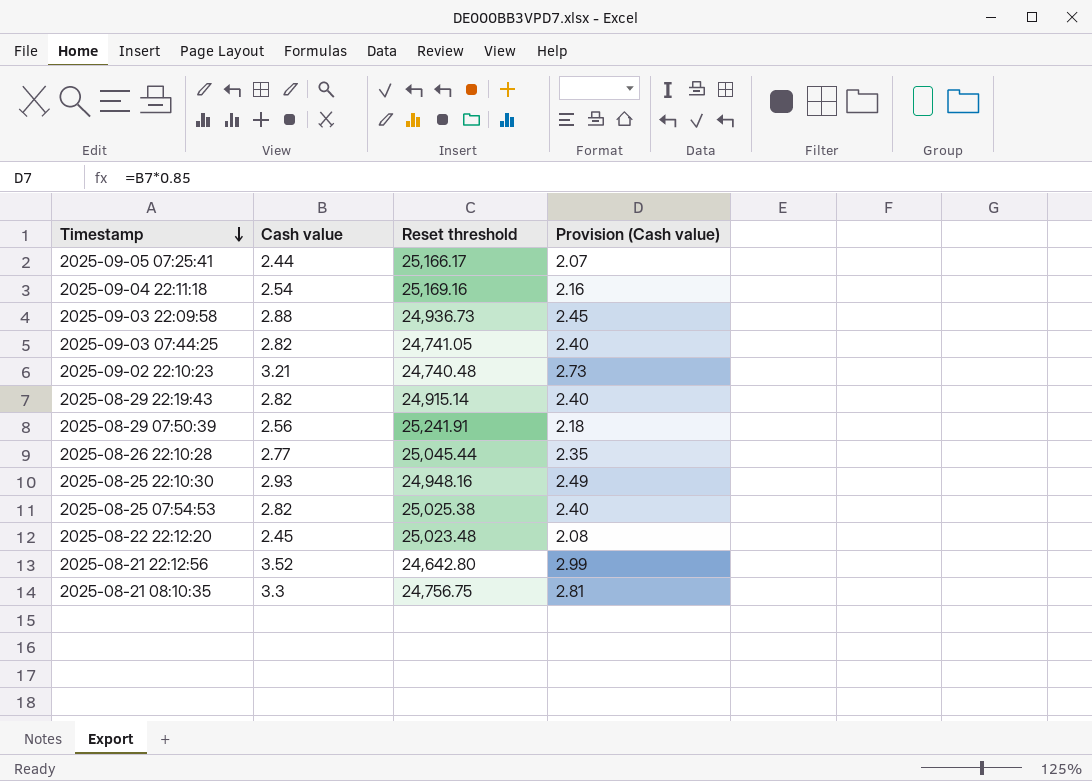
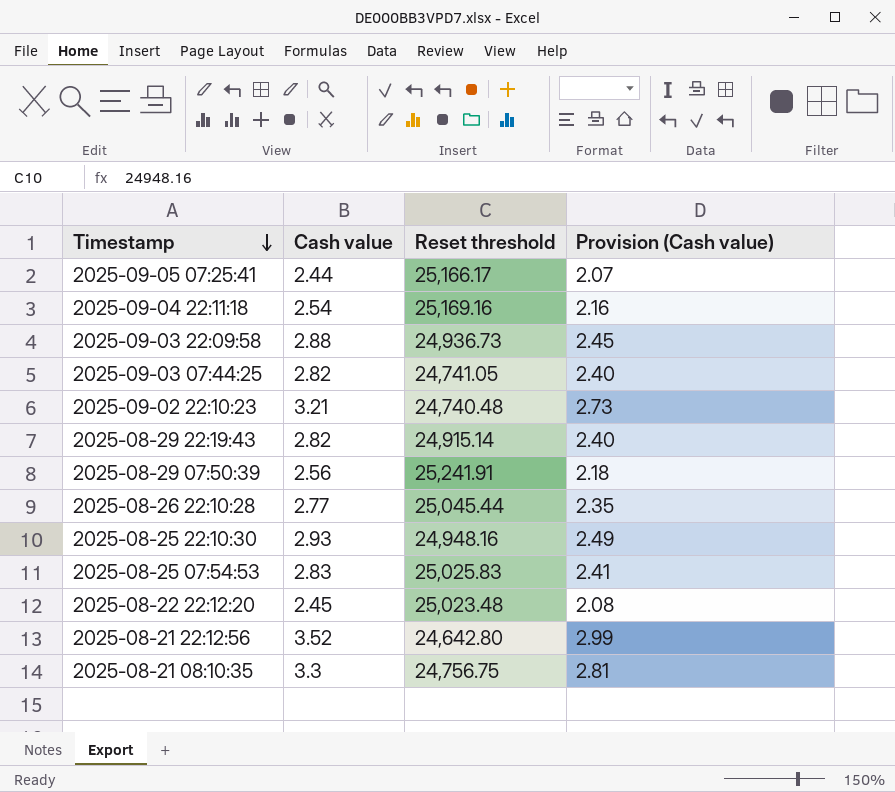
2025-08-25 07:54:53 | Cash value: 2.82 -> 2.83
2025-08-25 07:54:53 | Reset threshold: 25,025.38 -> 25,025.83
2025-08-25 07:54:53 | Provision (Cash value): 2.40 -> 2.41

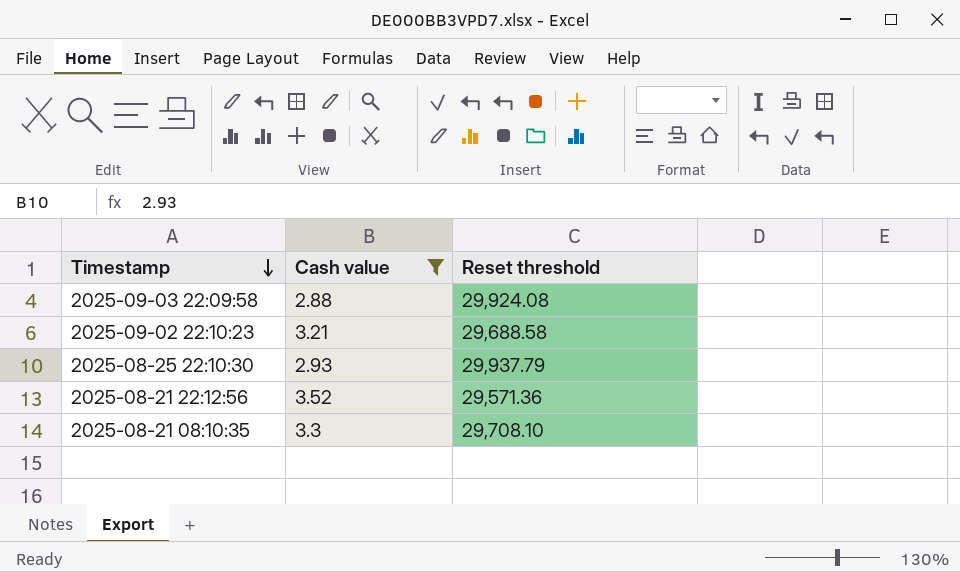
filter: none -> Cash value >= 2.88
column Provision (Cash value) | formula: [Cash value] * 0.85 -> none
2025-09-03 22:09:58 | Reset threshold: 24,936.73 -> 29,924.08
2025-09-02 22:10:23 | Reset threshold: 24,740.48 -> 29,688.58
2025-08-25 22:10:30 | Reset threshold: 24,948.16 -> 29,937.79
2025-08-21 22:12:56 | Reset threshold: 24,642.80 -> 29,571.36
2025-08-21 08:10:35 | Reset threshold: 24,756.75 -> 29,708.10

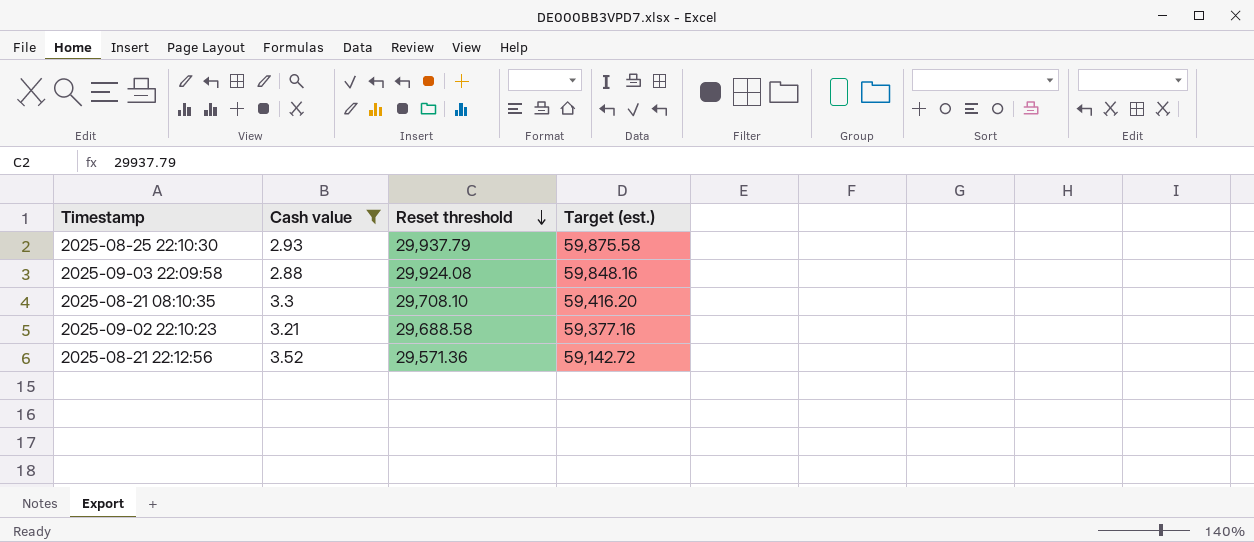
row order: Timestamp descending -> Reset threshold descending
column Target (est.) | formula: none -> [Reset threshold] * 2

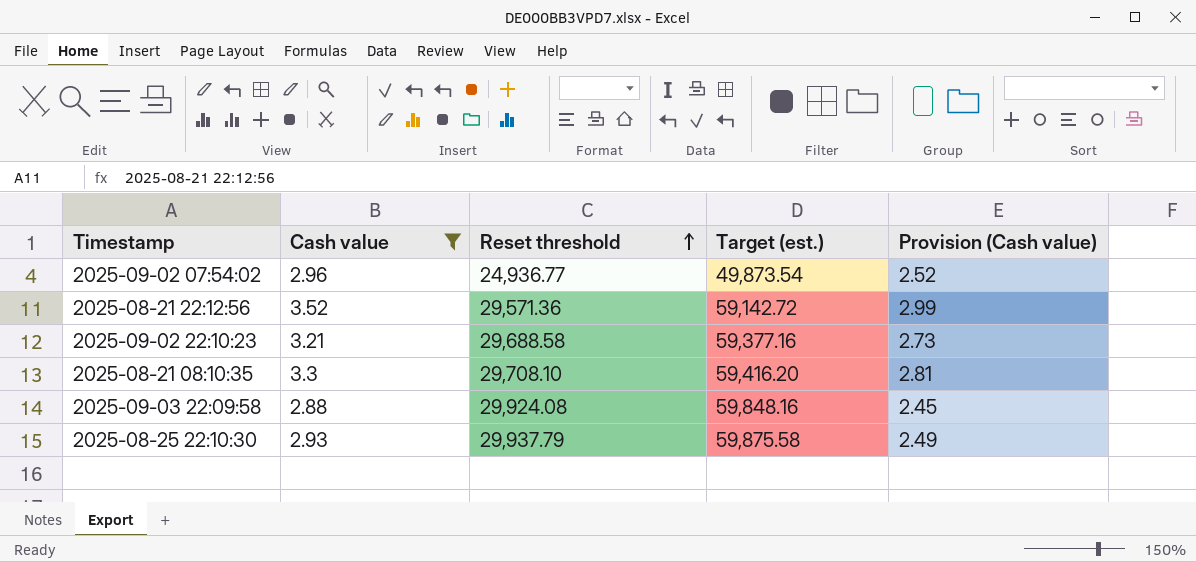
row order: Reset threshold descending -> Reset threshold ascending
column Provision (Cash value) | formula: none -> [Cash value] * 0.85
row 2025-09-02 07:54:02: none -> 2.96 | 24,936.77 | 49,873.54 | 2.52

